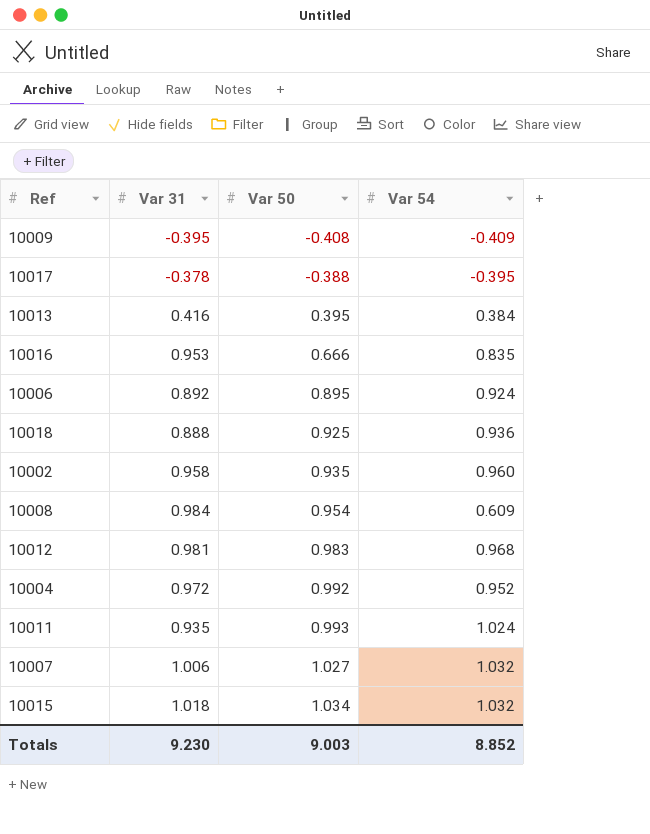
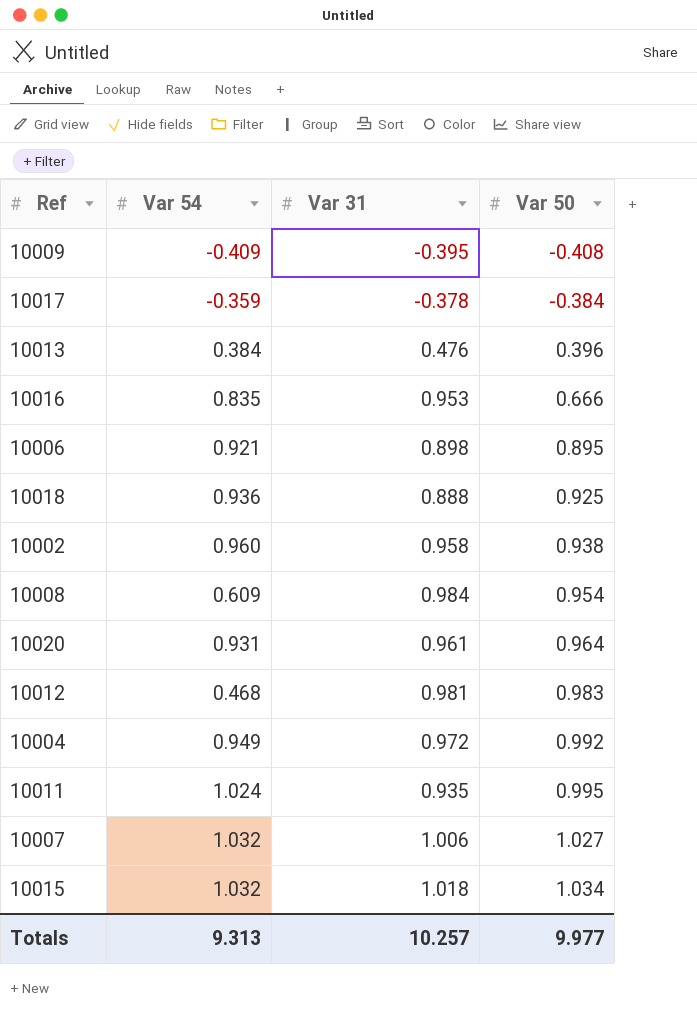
column Var 54 | position: 4 -> 2
10017 | Var 54: -0.395 -> -0.359
10017 | Var 50: -0.388 -> -0.384
10013 | Var 31: 0.416 -> 0.476
10013 | Var 50: 0.395 -> 0.396
10006 | Var 54: 0.924 -> 0.921
10006 | Var 31: 0.892 -> 0.898
10002 | Var 50: 0.935 -> 0.938
row 10020: none -> 0.931 | 0.961 | 0.964
10012 | Var 54: 0.968 -> 0.468
10004 | Var 54: 0.952 -> 0.949
10011 | Var 50: 0.993 -> 0.995
Totals | Var 54: 8.852 -> 9.313
Totals | Var 31: 9.230 -> 10.257
Totals | Var 50: 9.003 -> 9.977

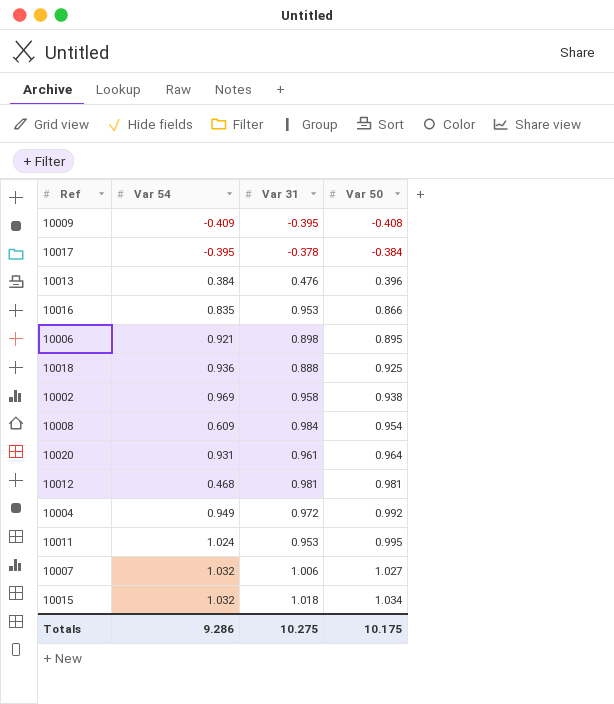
10017 | Var 54: -0.359 -> -0.395
10016 | Var 50: 0.666 -> 0.866
10002 | Var 54: 0.960 -> 0.969
10012 | Var 50: 0.983 -> 0.981
10011 | Var 31: 0.935 -> 0.953
Totals | Var 54: 9.313 -> 9.286
Totals | Var 31: 10.257 -> 10.275
Totals | Var 50: 9.977 -> 10.175

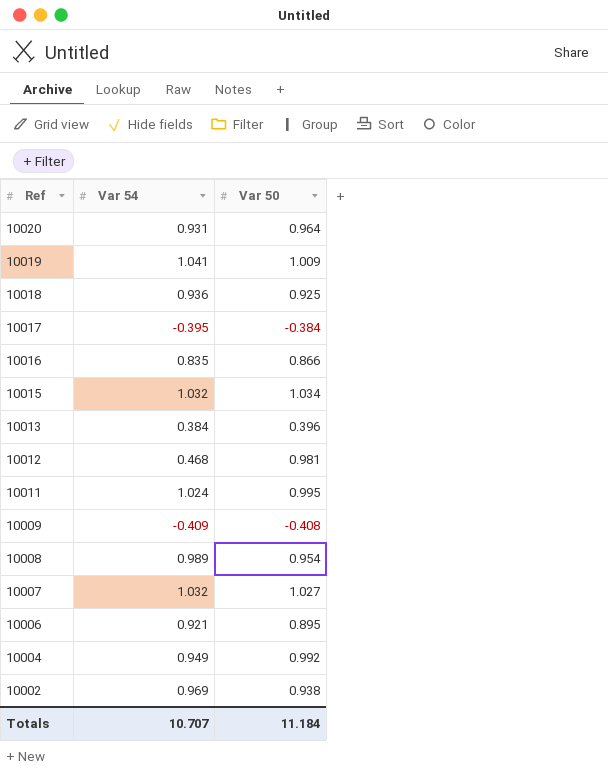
row order: Var 50 ascending -> Ref descending
column Var 31 | position: 3 -> none
row 10019: none -> 1.041 | 1.009
10008 | Var 54: 0.609 -> 0.989
Totals | Var 54: 9.286 -> 10.707
Totals | Var 50: 10.175 -> 11.184

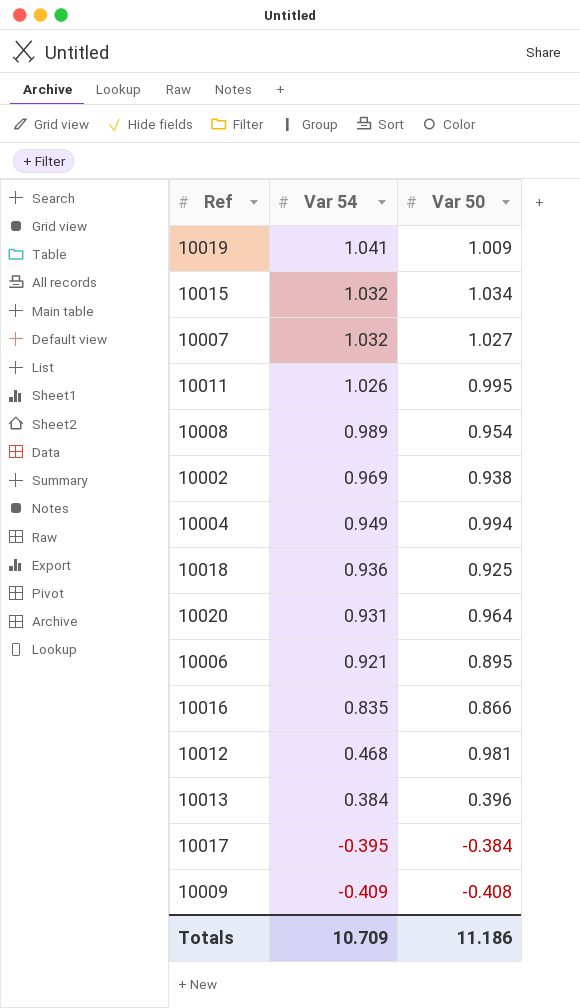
row order: Ref descending -> Var 54 descending
10011 | Var 54: 1.024 -> 1.026
10004 | Var 50: 0.992 -> 0.994
Totals | Var 54: 10.707 -> 10.709
Totals | Var 50: 11.184 -> 11.186

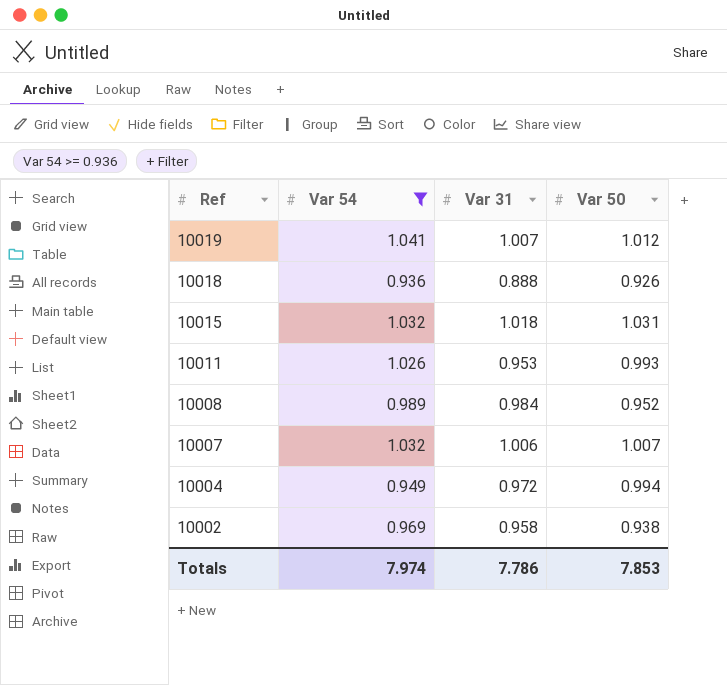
filter: none -> Var 54 >= 0.936
row order: Var 54 descending -> Ref descending
column Var 31 | position: none -> 3
10019 | Var 50: 1.009 -> 1.012
10018 | Var 50: 0.925 -> 0.926
10015 | Var 50: 1.034 -> 1.031
10011 | Var 50: 0.995 -> 0.993
10008 | Var 50: 0.954 -> 0.952
10007 | Var 50: 1.027 -> 1.007
Totals | Var 54: 10.709 -> 7.974
Totals | Var 50: 11.186 -> 7.853

